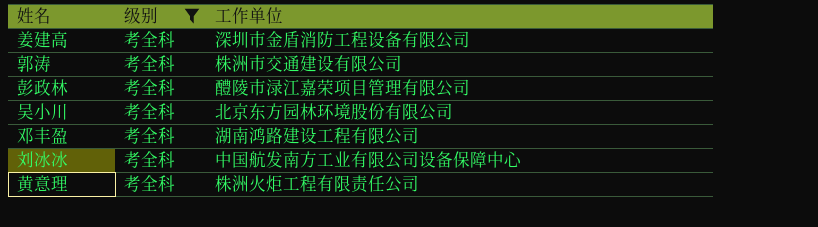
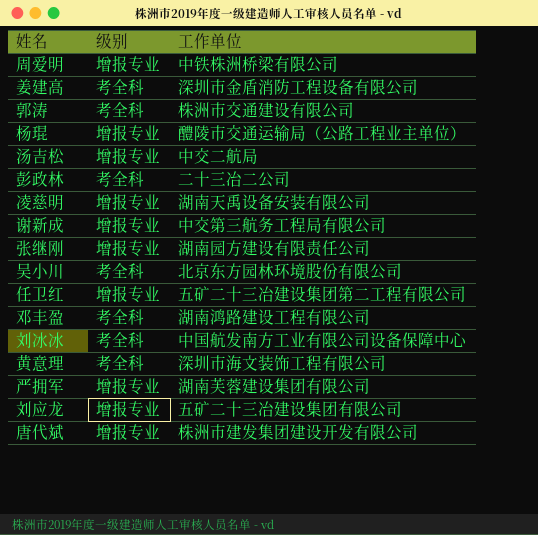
filter: 级别 = 考全科 -> none
彭政林 | 工作单位: 醴陵市渌江嘉荣项目管理有限公司 -> 二十三冶二公司
黄意理 | 工作单位: 株洲火炬工程有限责任公司 -> 深圳市海文装饰工程有限公司

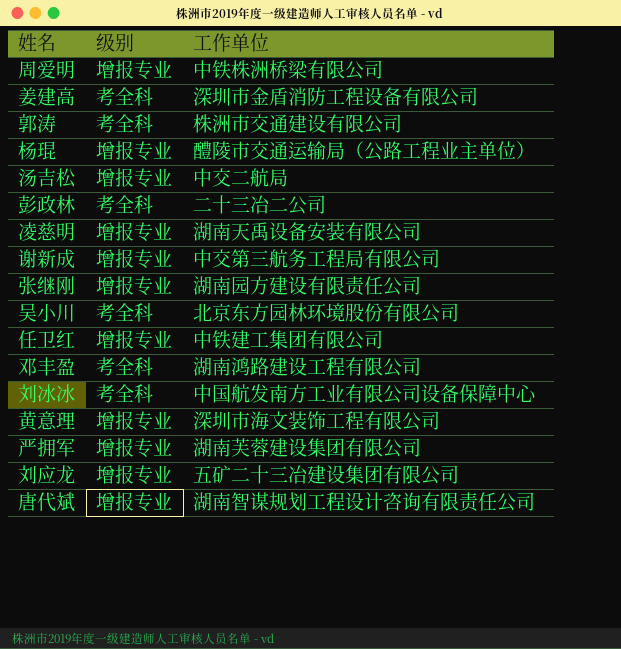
任卫红 | 工作单位: 五矿二十三冶建设集团第二工程有限公司 -> 中铁建工集团有限公司
黄意理 | 级别: 考全科 -> 增报专业
唐代斌 | 工作单位: 株洲市建发集团建设开发有限公司 -> 湖南智谋规划工程设计咨询有限责任公司

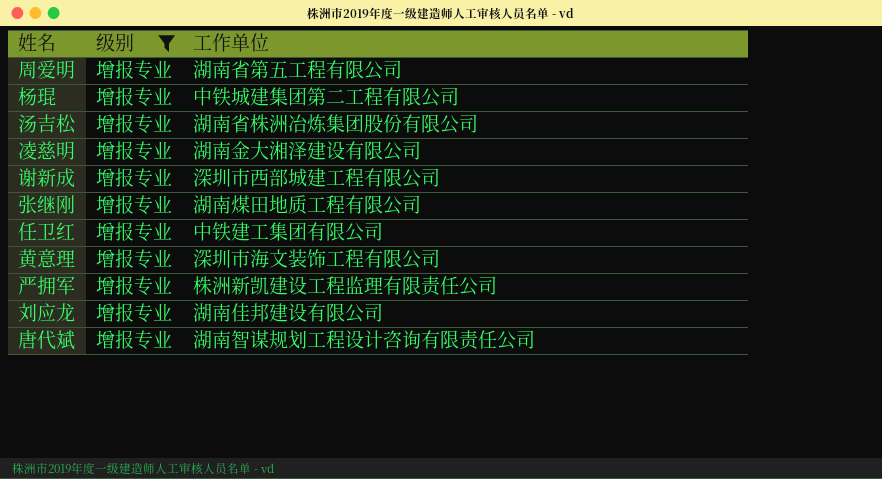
filter: none -> 级别 = 增报专业
周爱明 | 工作单位: 中铁株洲桥梁有限公司 -> 湖南省第五工程有限公司
杨琨 | 工作单位: 醴陵市交通运输局（公路工程业主单位） -> 中铁城建集团第二工程有限公司
汤吉松 | 工作单位: 中交二航局 -> 湖南省株洲冶炼集团股份有限公司
凌慈明 | 工作单位: 湖南天禹设备安装有限公司 -> 湖南金大湘泽建设有限公司
谢新成 | 工作单位: 中交第三航务工程局有限公司 -> 深圳市西部城建工程有限公司
张继刚 | 工作单位: 湖南园方建设有限责任公司 -> 湖南煤田地质工程有限公司
严拥军 | 工作单位: 湖南芙蓉建设集团有限公司 -> 株洲新凯建设工程监理有限责任公司
刘应龙 | 工作单位: 五矿二十三冶建设集团有限公司 -> 湖南佳邦建设有限公司

